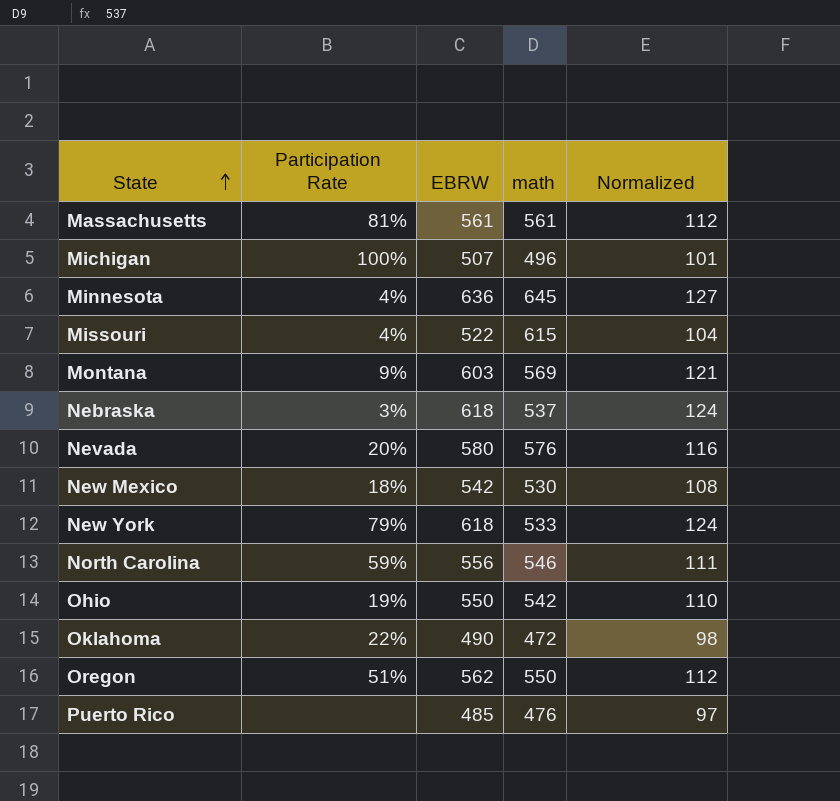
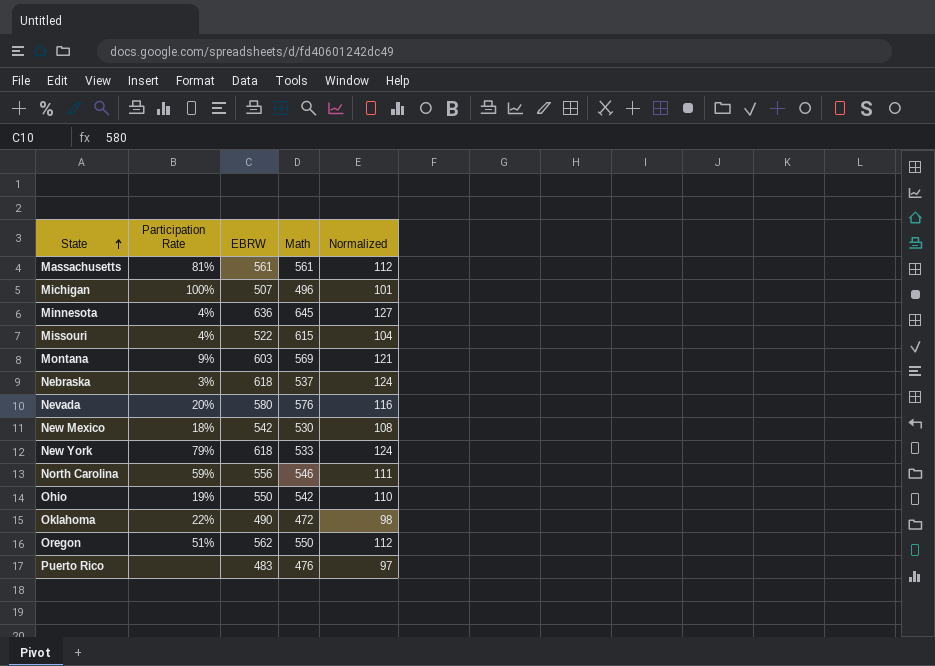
column name: math -> Math
Puerto Rico | EBRW: 485 -> 483

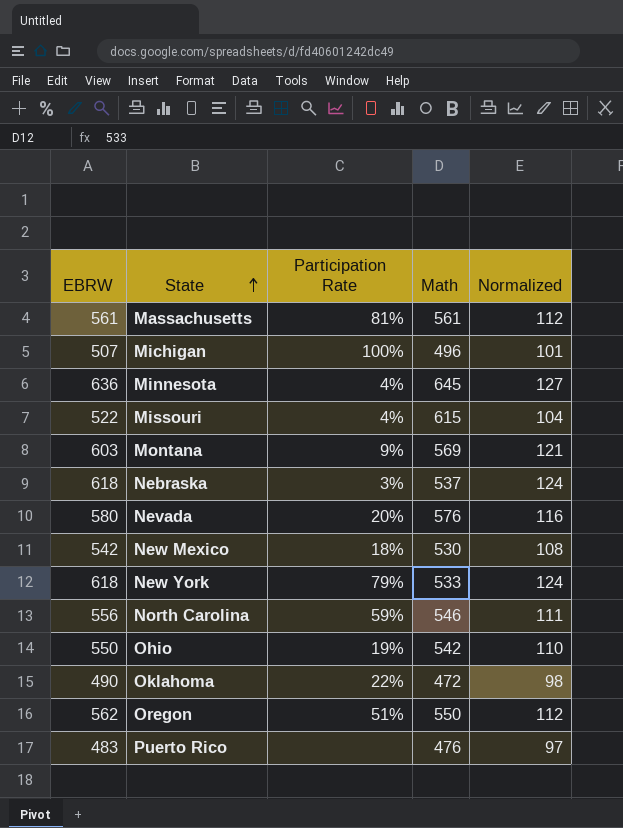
column EBRW | position: 3 -> 1

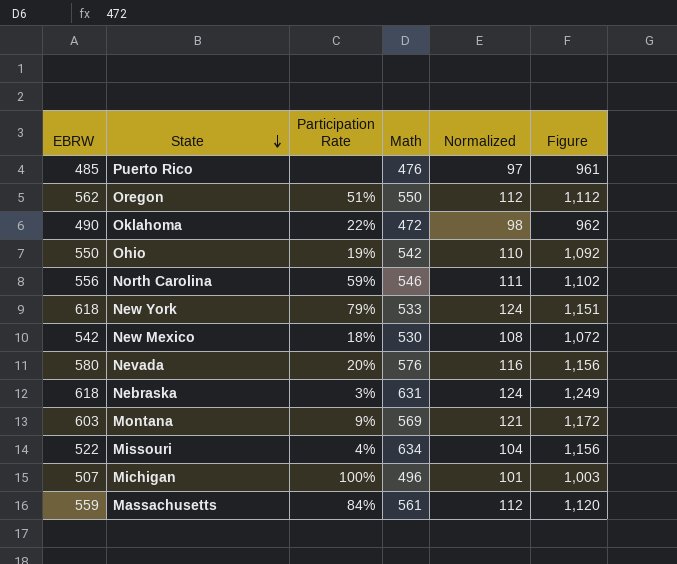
row order: State ascending -> State descending
column Figure | formula: none -> [EBRW] + [Math]
row Minnesota: 636 | 4% | 645 | 127 -> none
Puerto Rico | EBRW: 483 -> 485
Nebraska | Math: 537 -> 631
Missouri | Math: 615 -> 634
Massachusetts | EBRW: 561 -> 559
Massachusetts | Participation Rate: 81% -> 84%

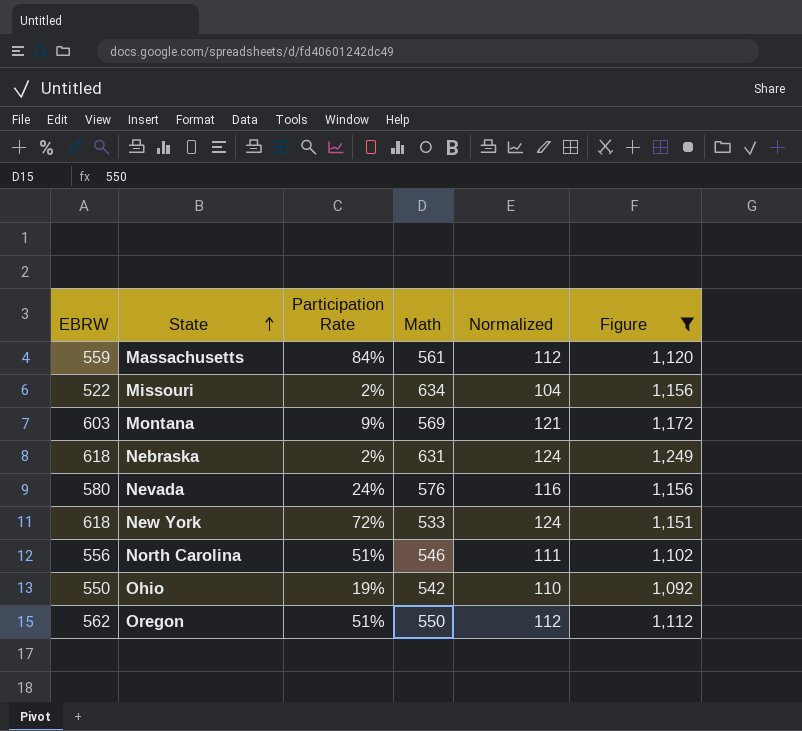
filter: none -> Figure >= 1,092
row order: State descending -> State ascending
Missouri | Participation Rate: 4% -> 2%
Nebraska | Participation Rate: 3% -> 2%
Nevada | Participation Rate: 20% -> 24%
New York | Participation Rate: 79% -> 72%
North Carolina | Participation Rate: 59% -> 51%

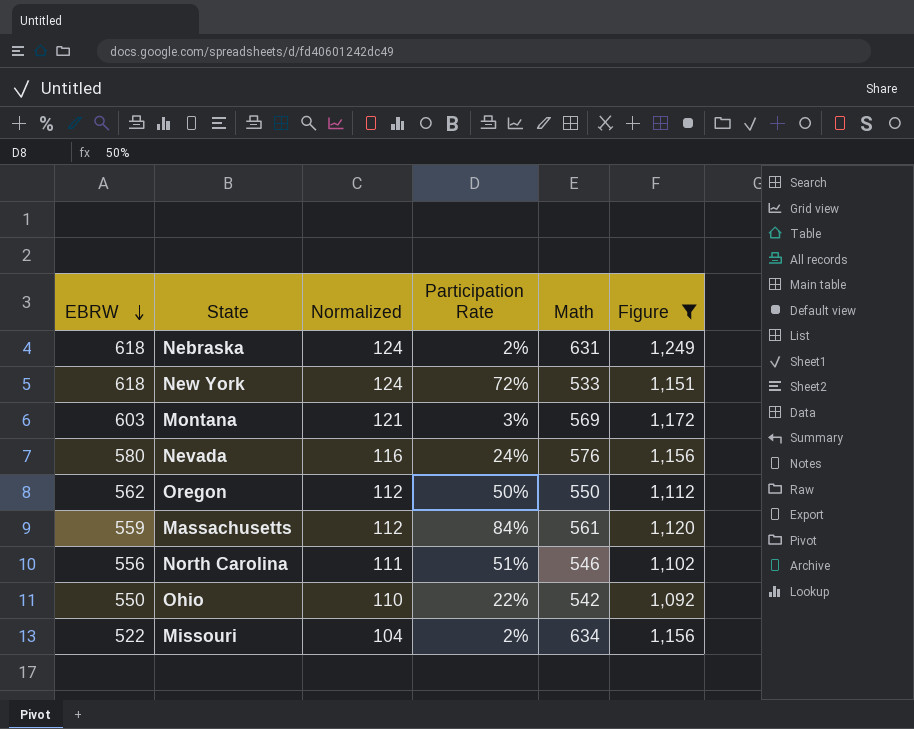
row order: State ascending -> EBRW descending
column Normalized | position: 5 -> 3
Montana | Participation Rate: 9% -> 3%
Oregon | Participation Rate: 51% -> 50%
Ohio | Participation Rate: 19% -> 22%

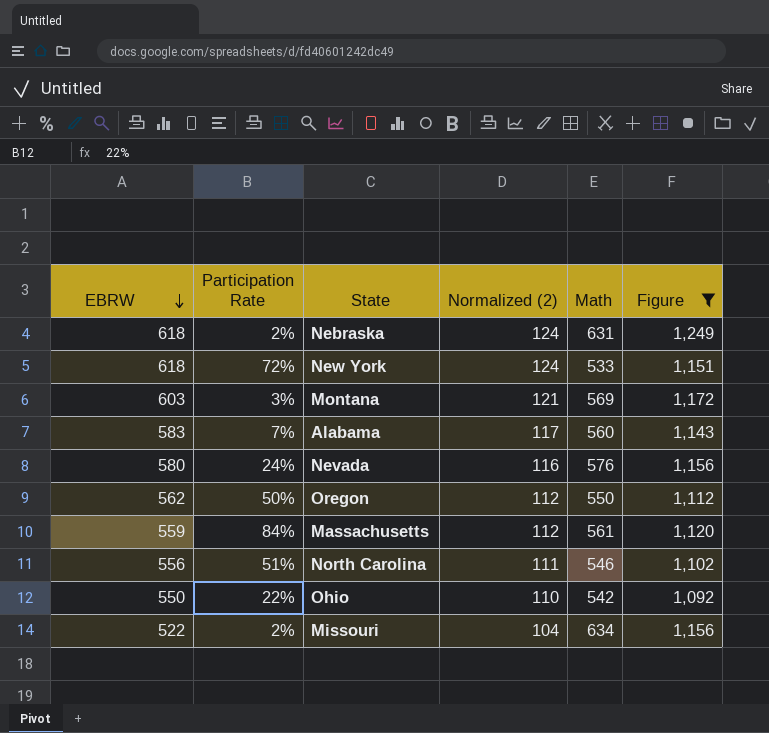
column Participation Rate | position: 4 -> 2
column name: Normalized -> Normalized (2)
row Alabama: none -> 583 | 7% | 117 | 560 | 1,143

